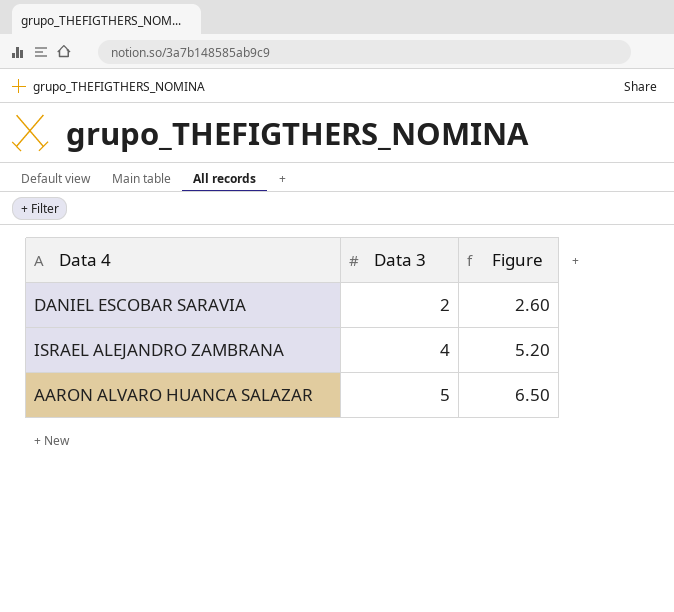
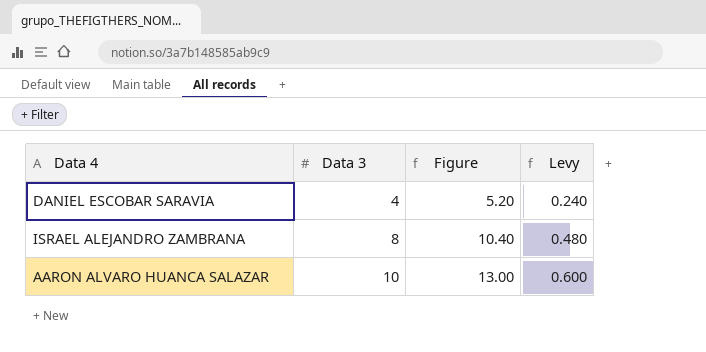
column Levy | formula: none -> [Data 3] * 0.06
DANIEL ESCOBAR SARAVIA | Data 3: 2 -> 4
DANIEL ESCOBAR SARAVIA | Figure: 2.60 -> 5.20
ISRAEL ALEJANDRO ZAMBRANA | Data 3: 4 -> 8
ISRAEL ALEJANDRO ZAMBRANA | Figure: 5.20 -> 10.40
AARON ALVARO HUANCA SALAZAR | Data 3: 5 -> 10
AARON ALVARO HUANCA SALAZAR | Figure: 6.50 -> 13.00

